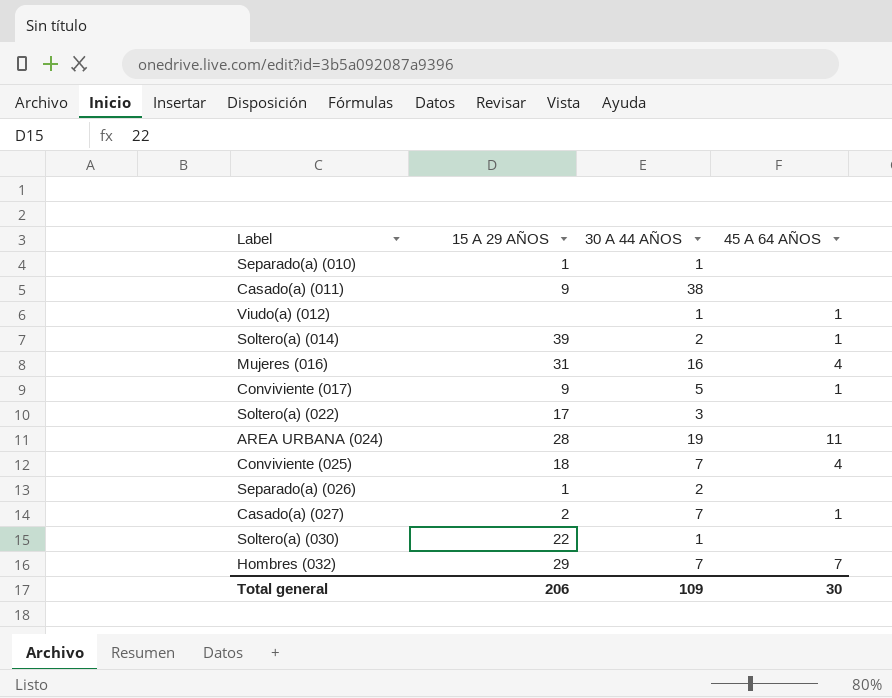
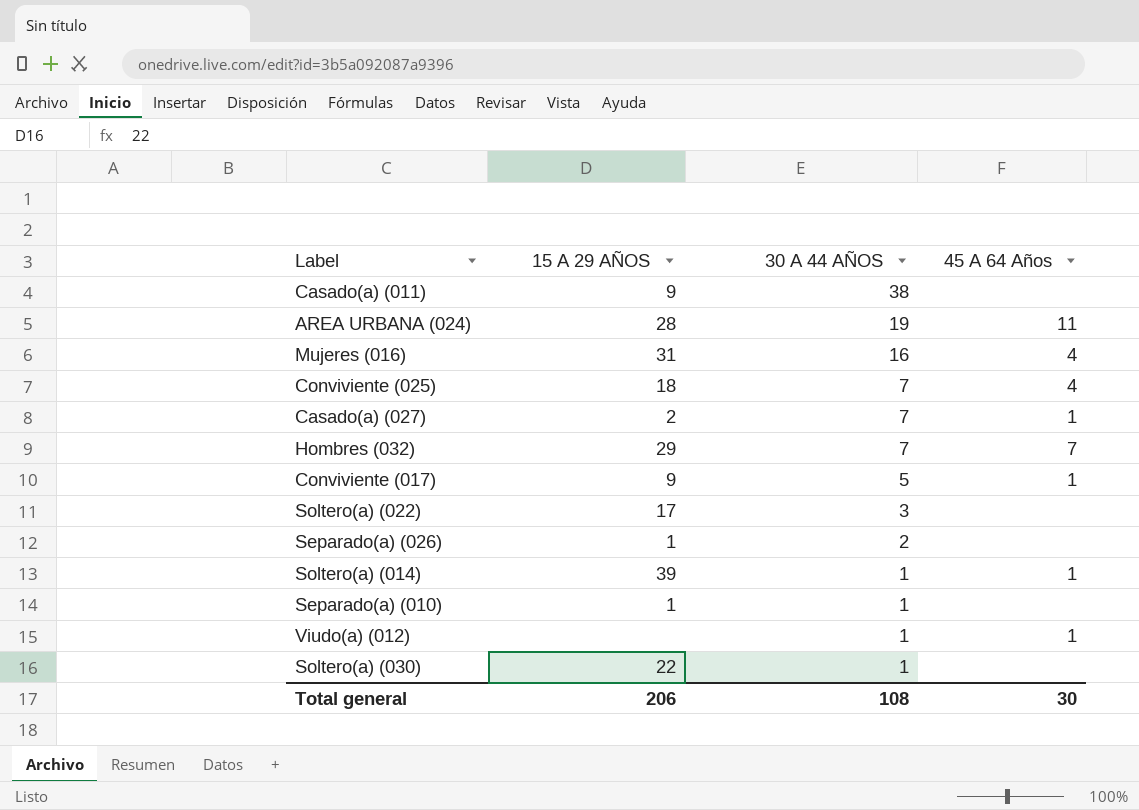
row order: none -> 30 A 44 AÑOS descending
column name: 45 A 64 AÑOS -> 45 A 64 Años
Soltero(a) (014) | 30 A 44 AÑOS: 2 -> 1
Total general | 30 A 44 AÑOS: 109 -> 108

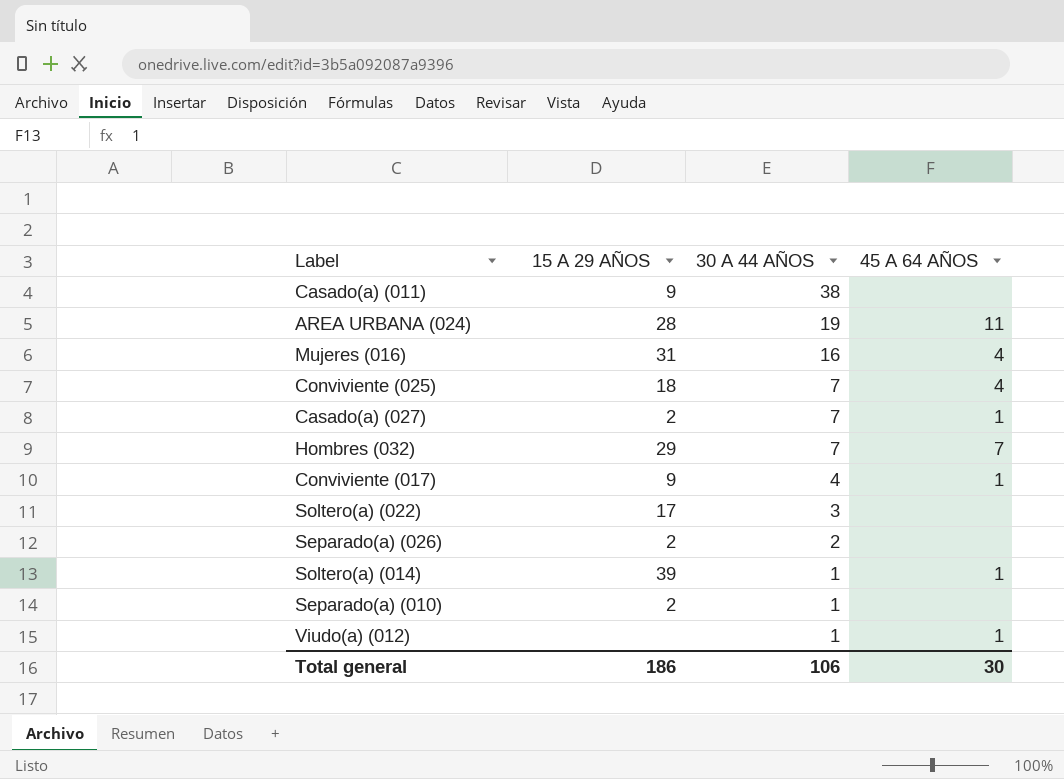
column name: 45 A 64 Años -> 45 A 64 AÑOS
row Soltero(a) (030): 22 | 1 | none -> none
Conviviente (017) | 30 A 44 AÑOS: 5 -> 4
Separado(a) (026) | 15 A 29 AÑOS: 1 -> 2
Separado(a) (010) | 15 A 29 AÑOS: 1 -> 2
Total general | 15 A 29 AÑOS: 206 -> 186
Total general | 30 A 44 AÑOS: 108 -> 106

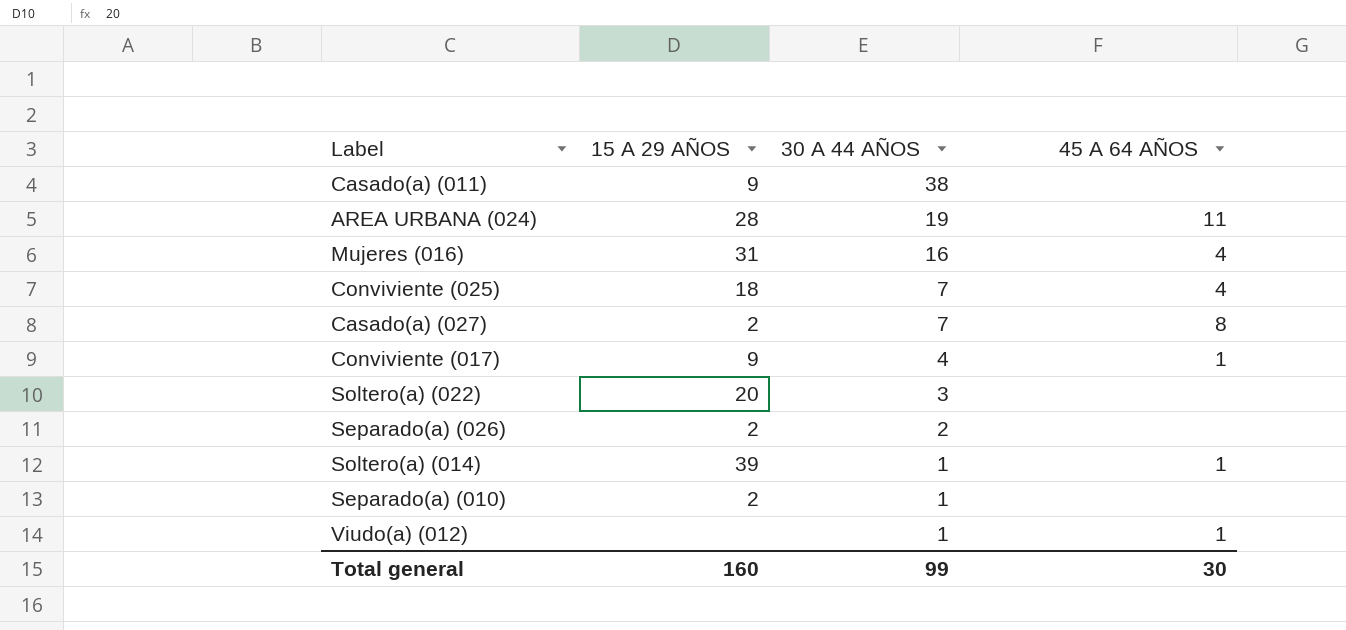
row Hombres (032): 29 | 7 | 7 -> none
Casado(a) (027) | 45 A 64 AÑOS: 1 -> 8
Soltero(a) (022) | 15 A 29 AÑOS: 17 -> 20
Total general | 15 A 29 AÑOS: 186 -> 160
Total general | 30 A 44 AÑOS: 106 -> 99

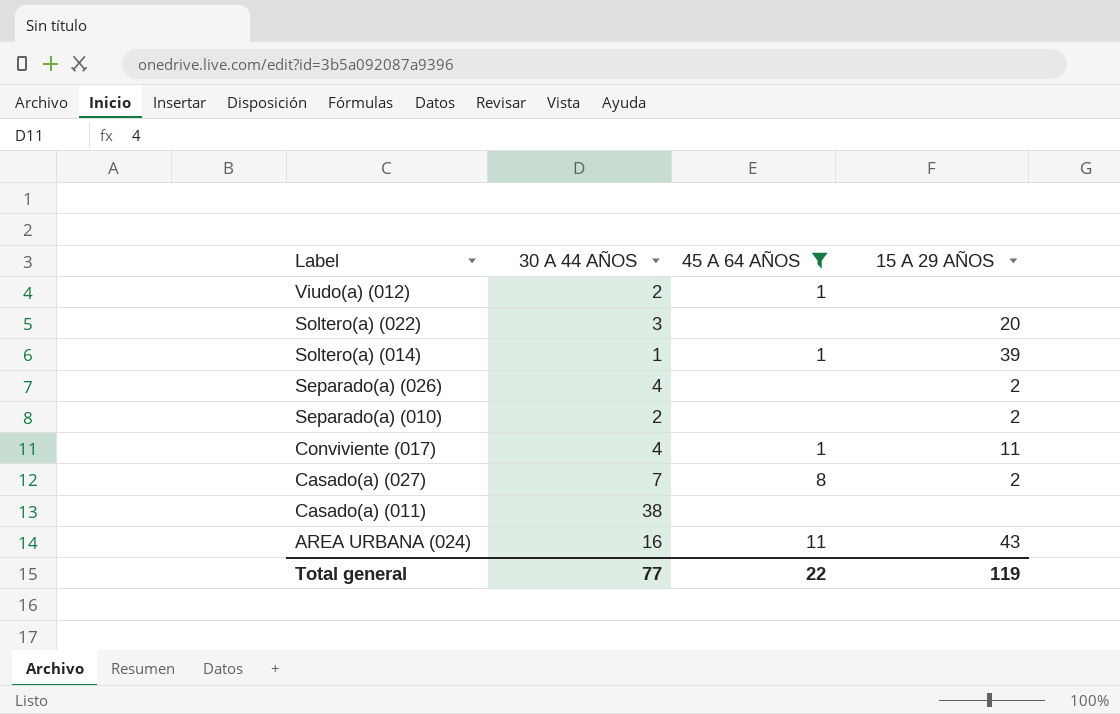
filter: none -> 45 A 64 AÑOS != 4
row order: 30 A 44 AÑOS descending -> Label descending
column 15 A 29 AÑOS | position: 2 -> 4
Viudo(a) (012) | 30 A 44 AÑOS: 1 -> 2
Separado(a) (026) | 30 A 44 AÑOS: 2 -> 4
Separado(a) (010) | 30 A 44 AÑOS: 1 -> 2
Conviviente (017) | 15 A 29 AÑOS: 9 -> 11
Casado(a) (011) | 15 A 29 AÑOS: 9 -> none
AREA URBANA (024) | 30 A 44 AÑOS: 19 -> 16
AREA URBANA (024) | 15 A 29 AÑOS: 28 -> 43
Total general | 30 A 44 AÑOS: 99 -> 77
Total general | 45 A 64 AÑOS: 30 -> 22
Total general | 15 A 29 AÑOS: 160 -> 119

